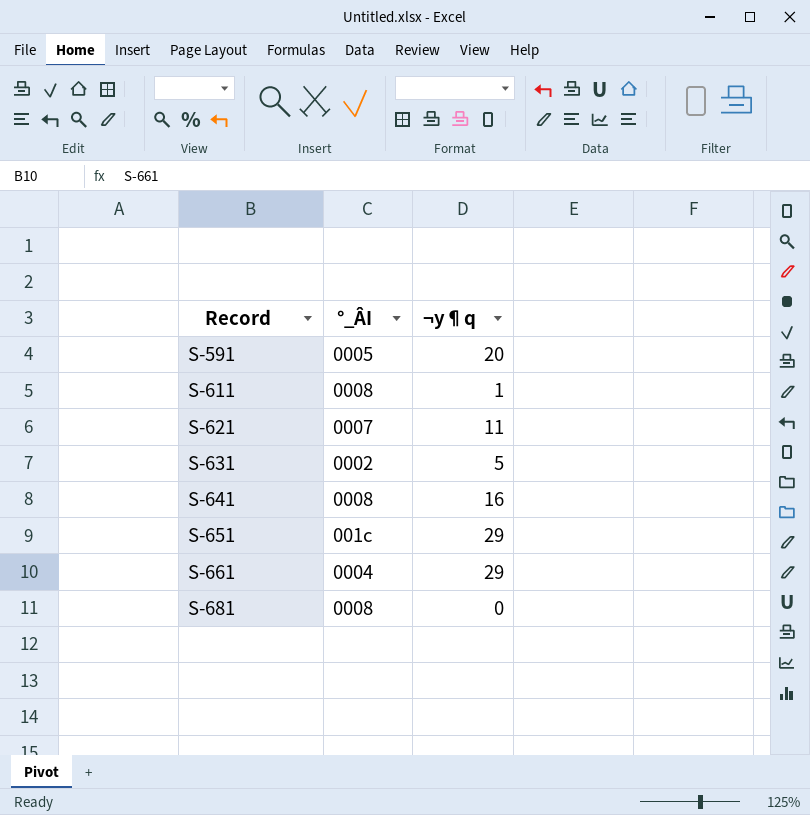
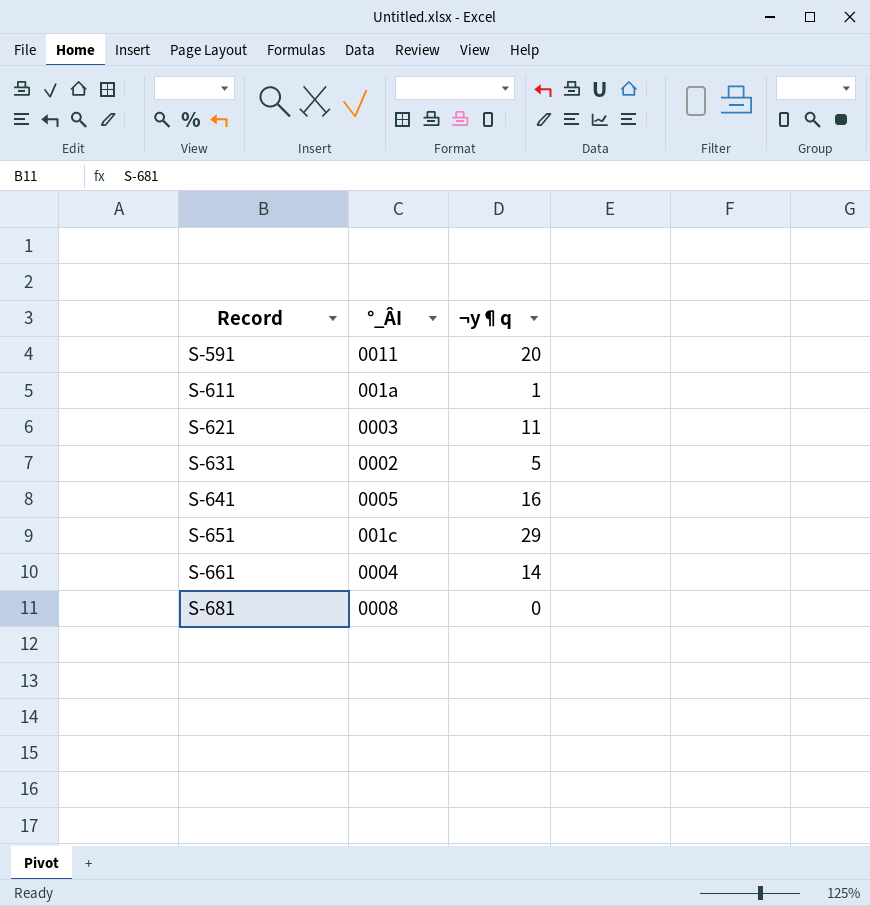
S-591 | °_ÂI: 0005 -> 0011
S-611 | °_ÂI: 0008 -> 001a
S-621 | °_ÂI: 0007 -> 0003
S-641 | °_ÂI: 0008 -> 0005
S-661 | ¬y¶q: 29 -> 14

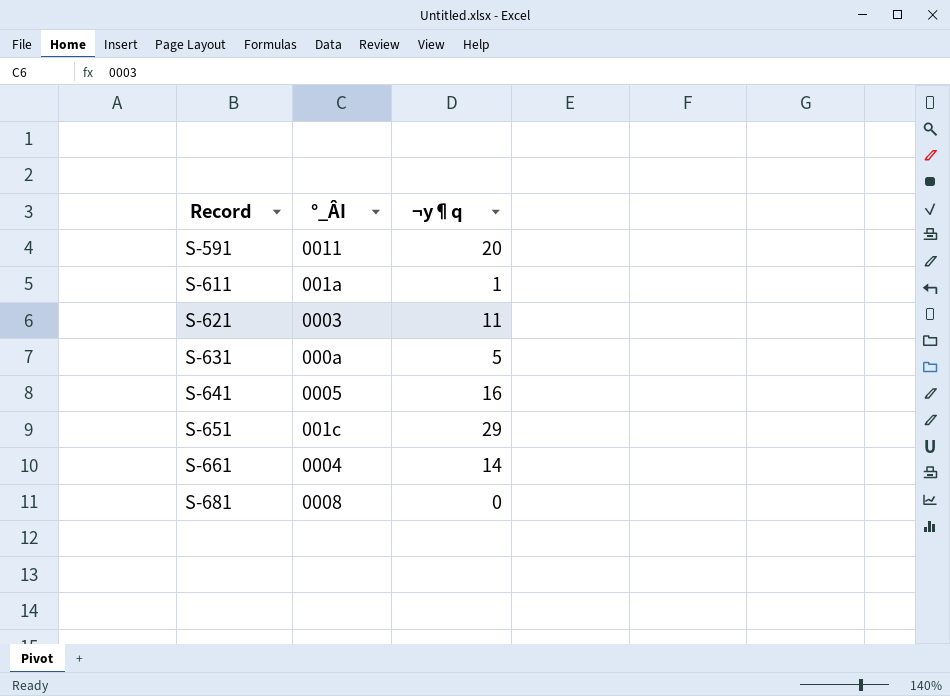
S-631 | °_ÂI: 0002 -> 000a

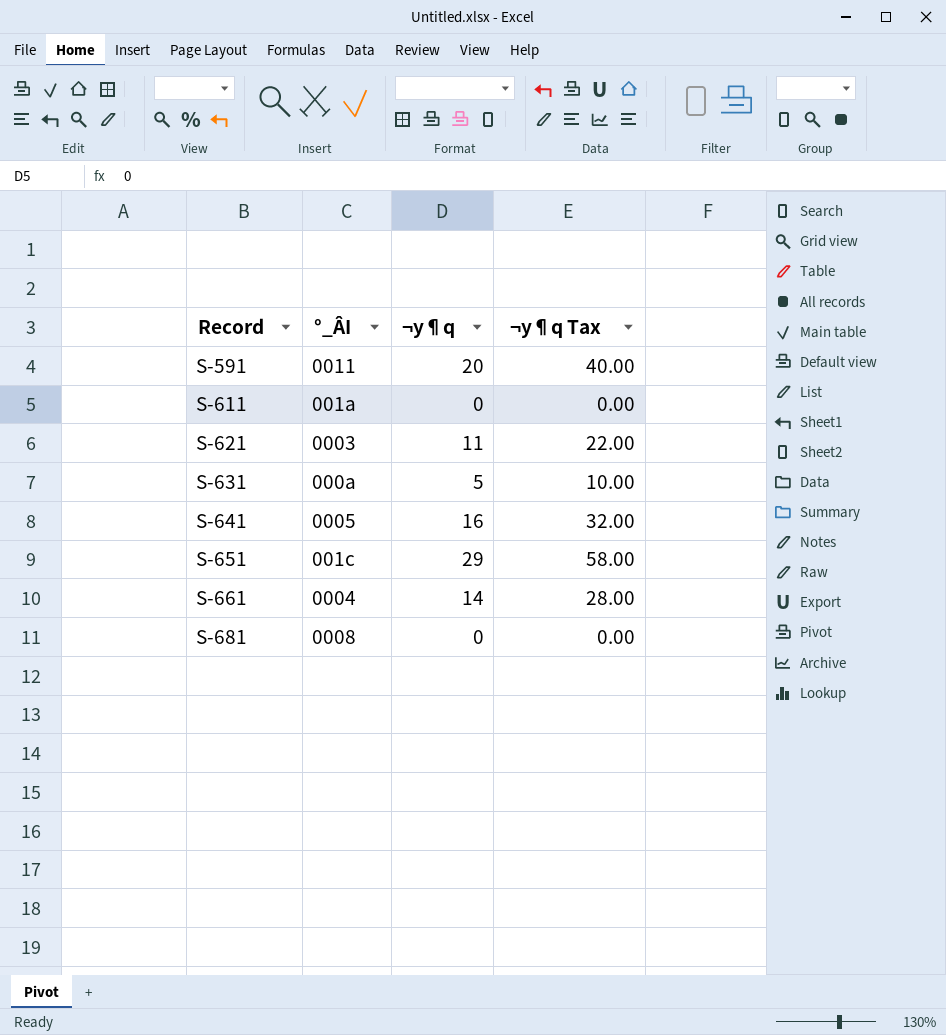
column ¬y¶q Tax | formula: none -> [¬y¶q] * 2
S-611 | ¬y¶q: 1 -> 0

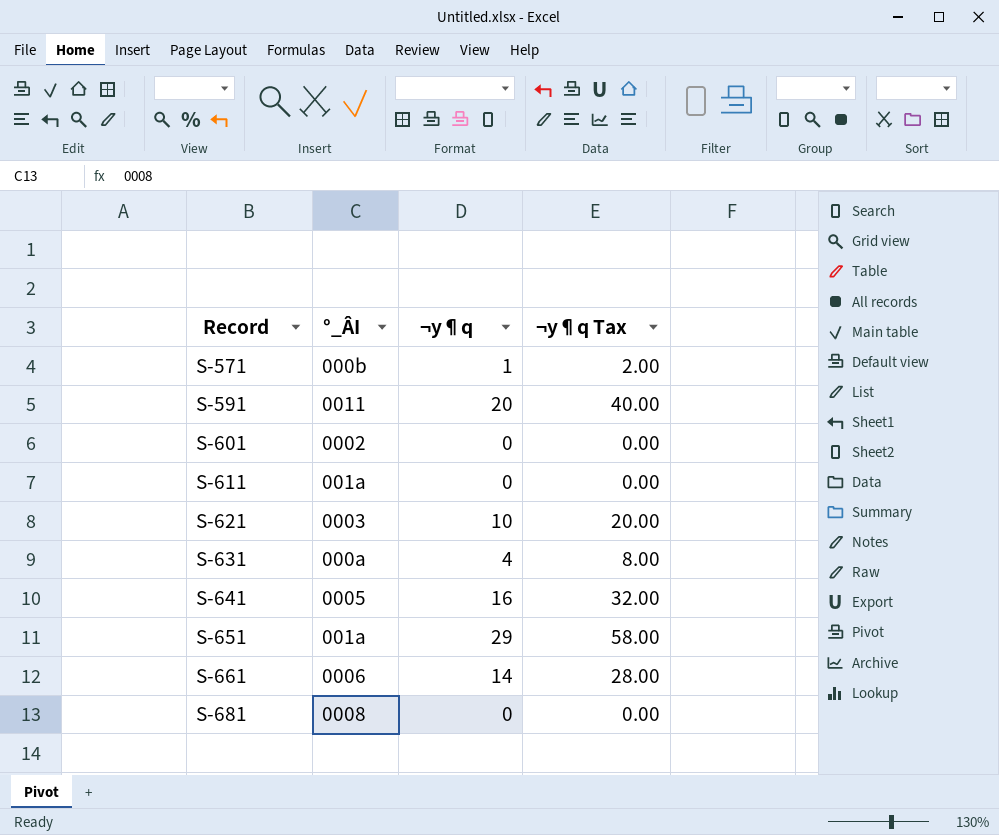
row S-571: none -> 000b | 1 | 2.00
row S-601: none -> 0002 | 0 | 0.00
S-621 | ¬y¶q: 11 -> 10
S-621 | ¬y¶q Tax: 22.00 -> 20.00
S-631 | ¬y¶q: 5 -> 4
S-631 | ¬y¶q Tax: 10.00 -> 8.00
S-651 | °_ÂI: 001c -> 001a
S-661 | °_ÂI: 0004 -> 0006

